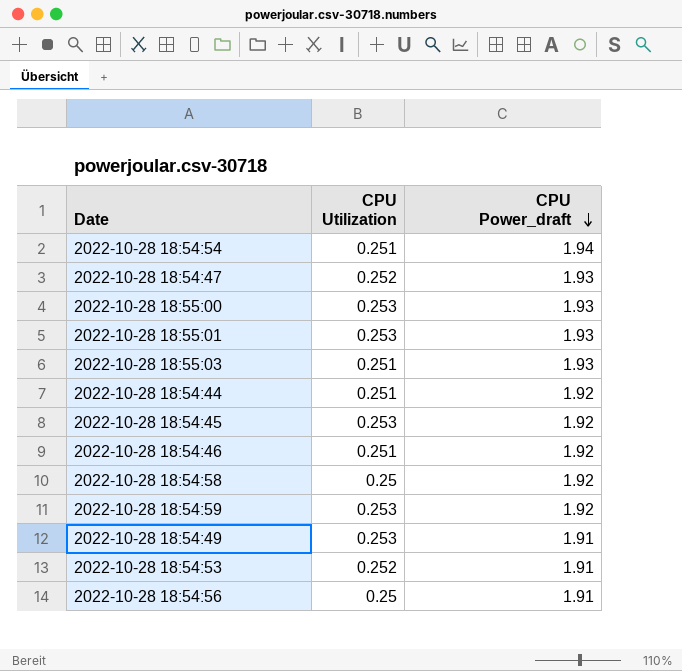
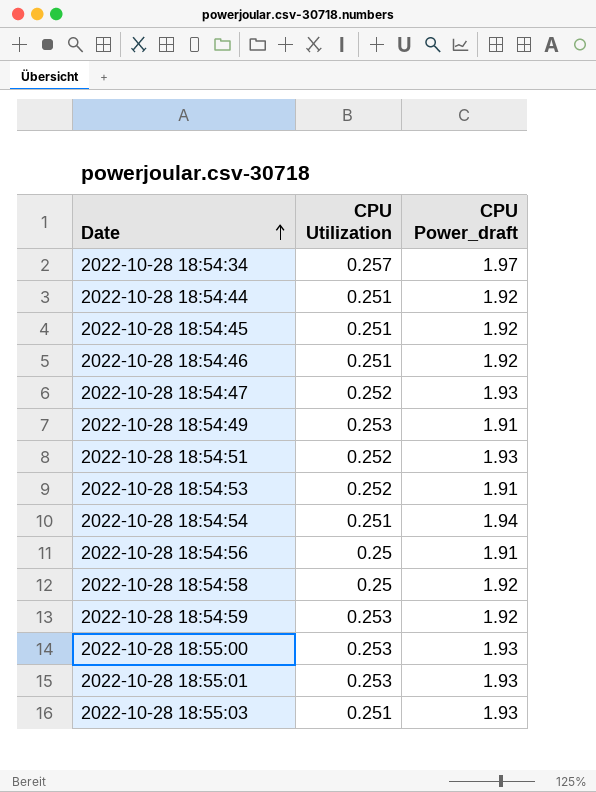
row order: CPU Power_draft descending -> Date ascending
row 2022-10-28 18:54:34: none -> 0.257 | 1.97
2022-10-28 18:54:45 | CPU Utilization: 0.253 -> 0.251
row 2022-10-28 18:54:51: none -> 0.252 | 1.93

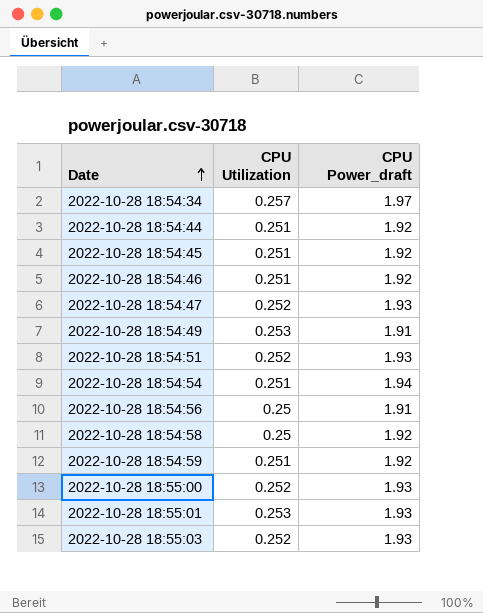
row 2022-10-28 18:54:53: 0.252 | 1.91 -> none
2022-10-28 18:54:59 | CPU Utilization: 0.253 -> 0.251
2022-10-28 18:55:00 | CPU Utilization: 0.253 -> 0.252
2022-10-28 18:55:03 | CPU Utilization: 0.251 -> 0.252

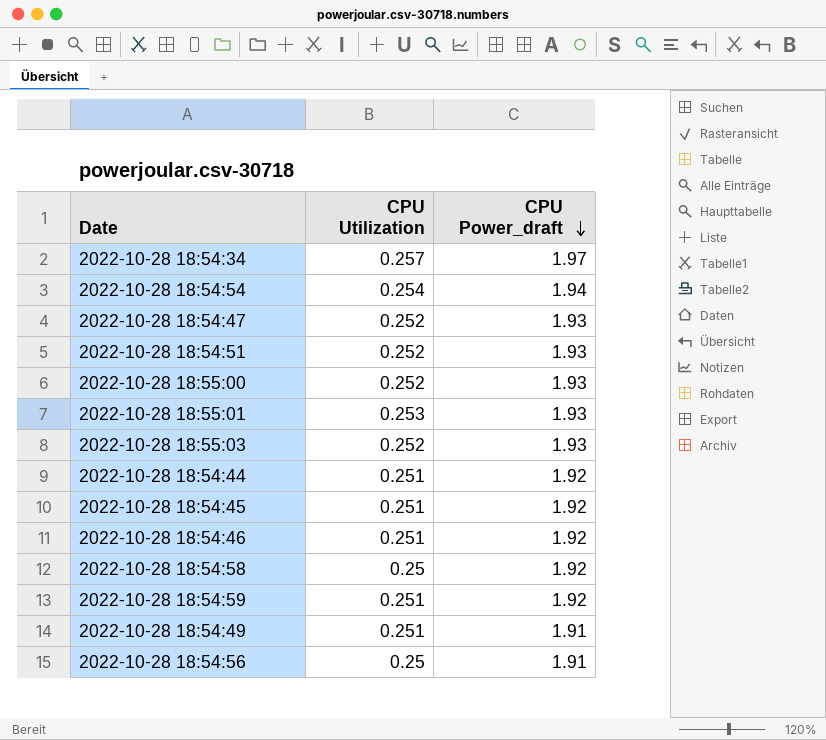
row order: Date ascending -> CPU Power_draft descending
2022-10-28 18:54:54 | CPU Utilization: 0.251 -> 0.254
2022-10-28 18:54:49 | CPU Utilization: 0.253 -> 0.251

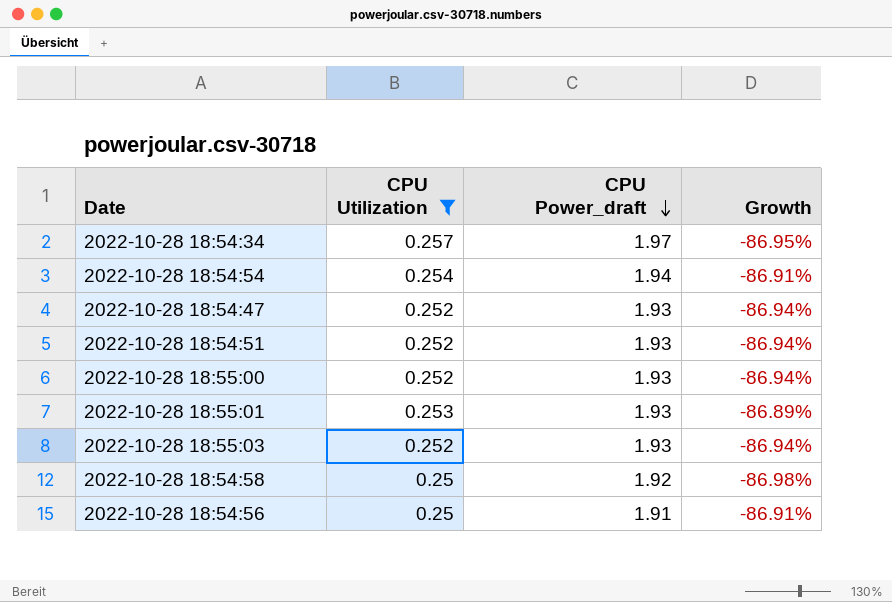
filter: none -> CPU Utilization != 0.251
column Growth | formula: none -> ([CPU Utilization] - [CPU Power_draft]) / [CPU Power_draft]

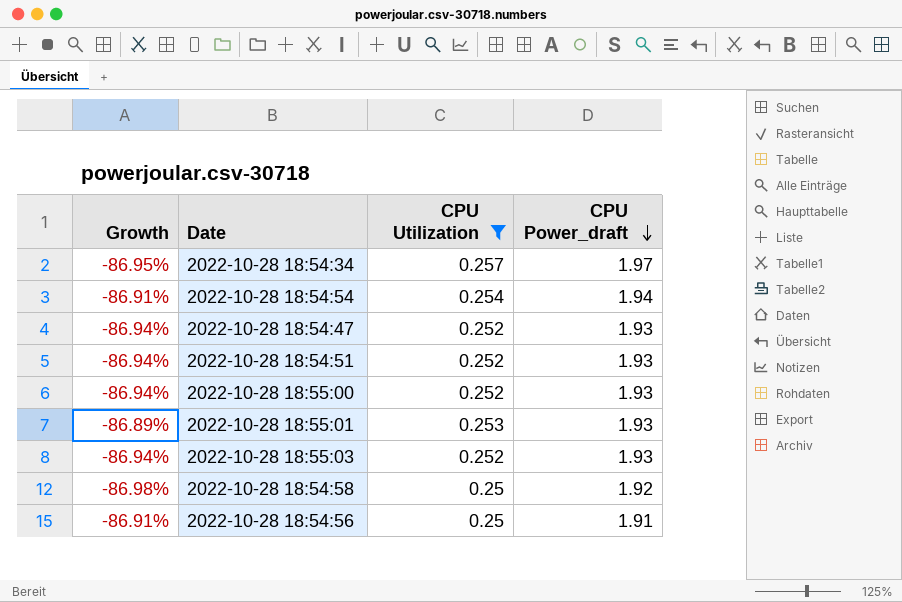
column Growth | position: 4 -> 1

